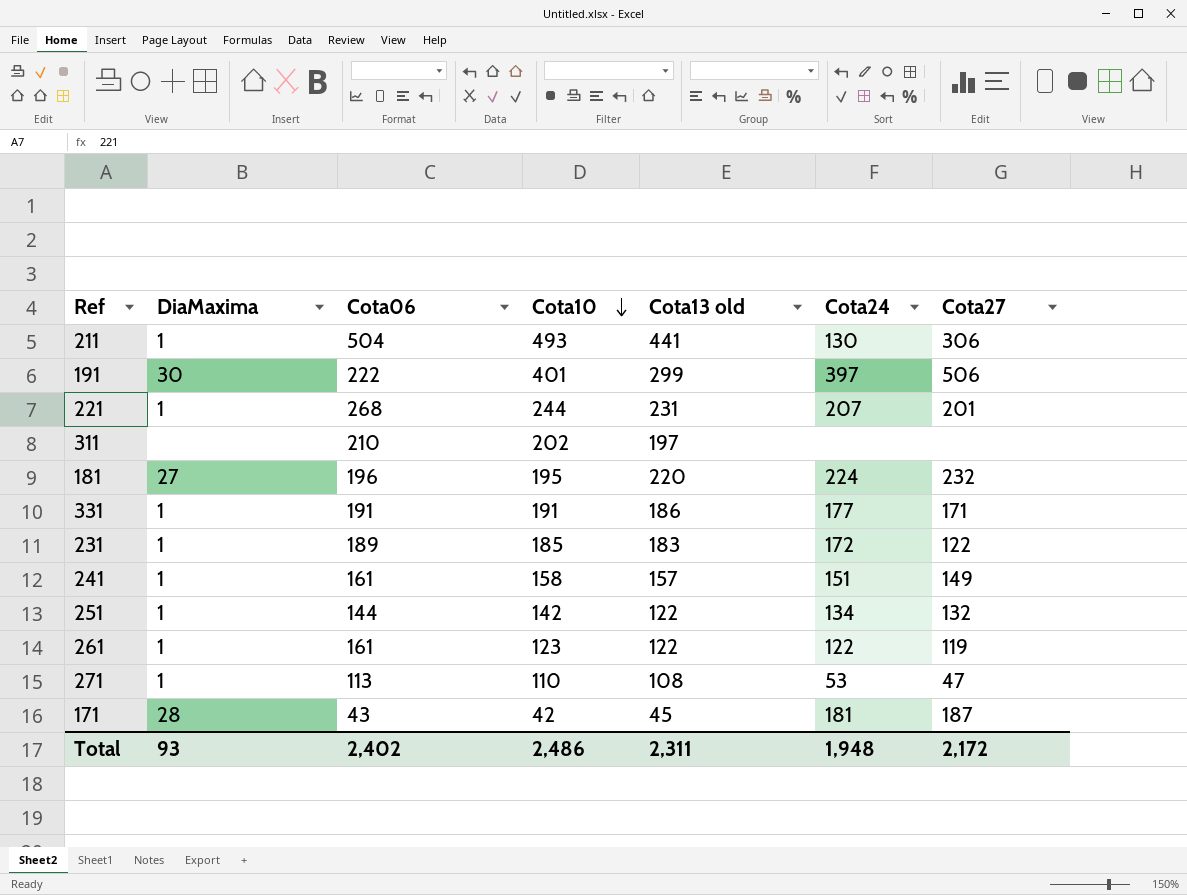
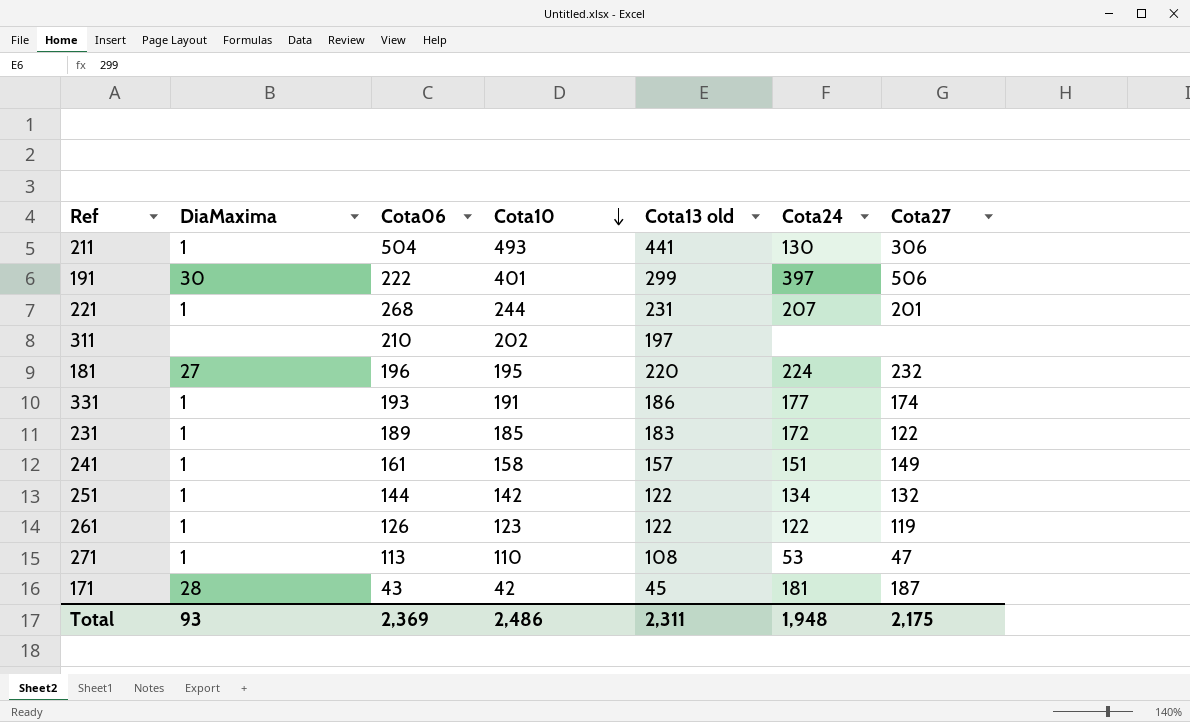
331 | Cota06: 191 -> 193
331 | Cota27: 171 -> 174
261 | Cota06: 161 -> 126
Total | Cota06: 2,402 -> 2,369
Total | Cota27: 2,172 -> 2,175

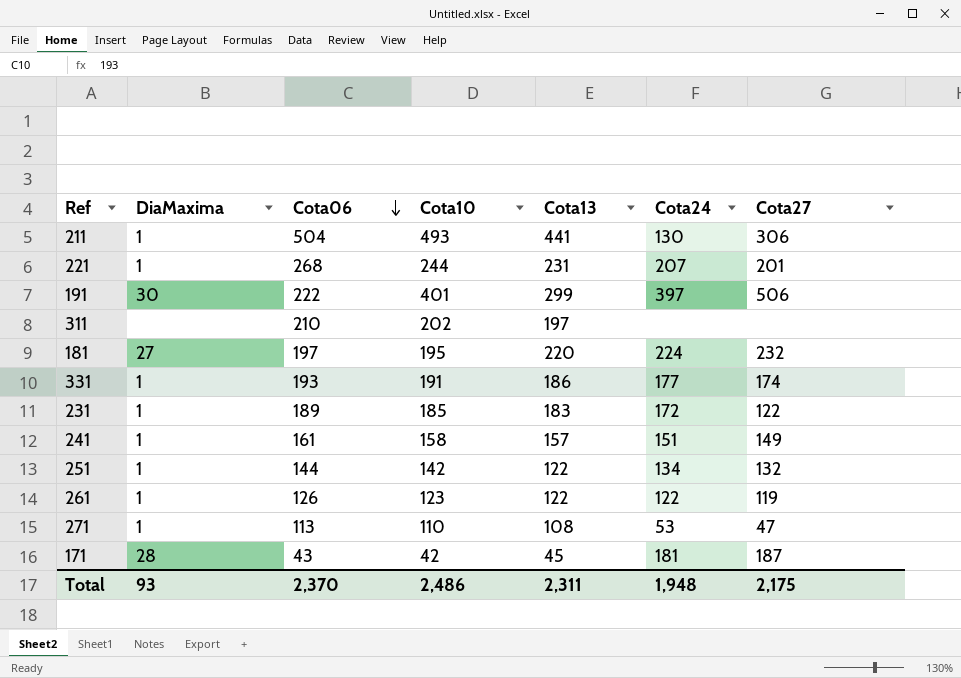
row order: Cota10 descending -> Cota06 descending
column name: Cota13 old -> Cota13
181 | Cota06: 196 -> 197
Total | Cota06: 2,369 -> 2,370

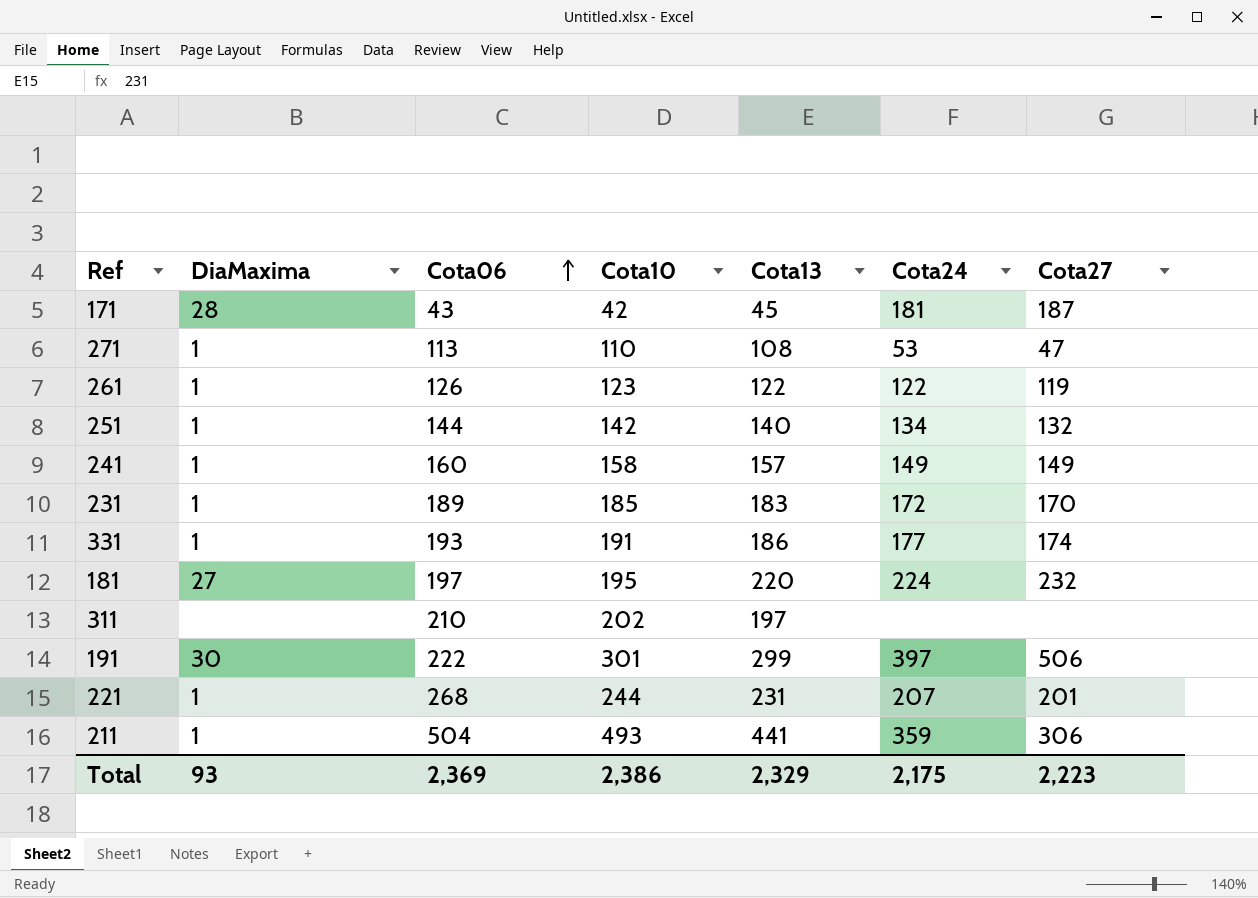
row order: Cota06 descending -> Cota06 ascending
251 | Cota13: 122 -> 140
241 | Cota06: 161 -> 160
241 | Cota24: 151 -> 149
231 | Cota27: 122 -> 170
191 | Cota10: 401 -> 301
211 | Cota24: 130 -> 359
Total | Cota06: 2,370 -> 2,369
Total | Cota10: 2,486 -> 2,386
Total | Cota13: 2,311 -> 2,329
Total | Cota24: 1,948 -> 2,175
Total | Cota27: 2,175 -> 2,223

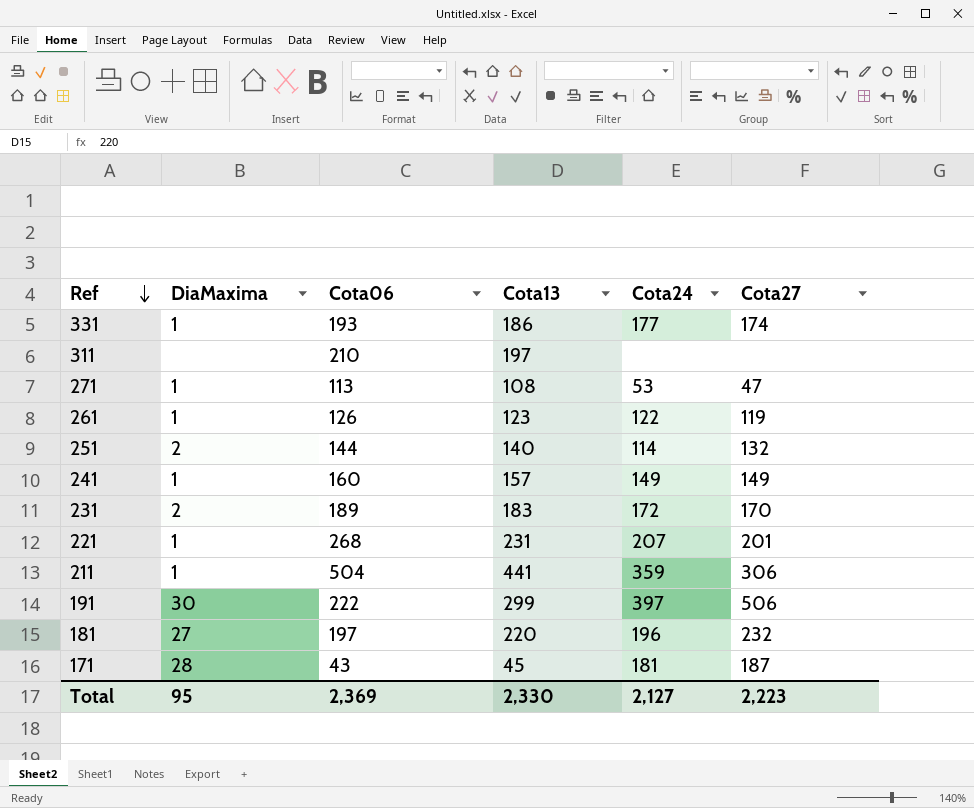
row order: Cota06 ascending -> Ref descending
column Cota10 | position: 4 -> none
261 | Cota13: 122 -> 123
251 | DiaMaxima: 1 -> 2
251 | Cota24: 134 -> 114
231 | DiaMaxima: 1 -> 2
181 | Cota24: 224 -> 196
Total | DiaMaxima: 93 -> 95
Total | Cota13: 2,329 -> 2,330
Total | Cota24: 2,175 -> 2,127

